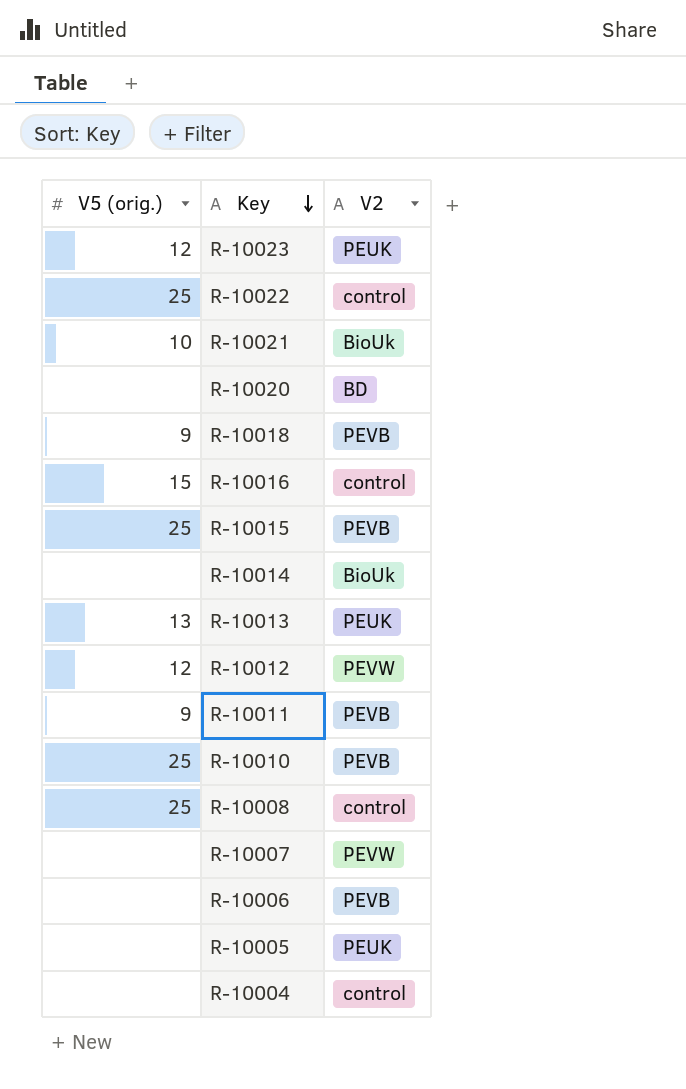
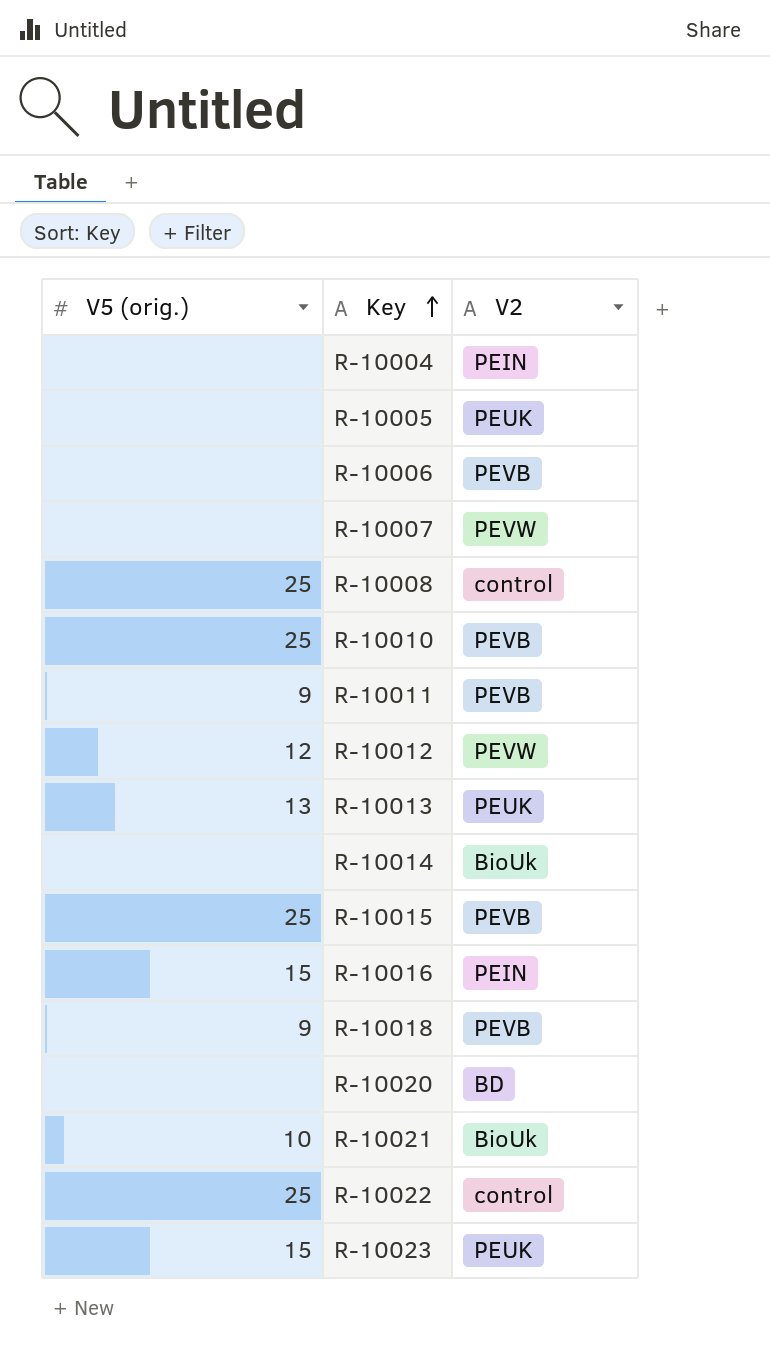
row order: Key descending -> Key ascending
R-10004 | V2: control -> PEIN
R-10016 | V2: control -> PEIN
R-10023 | V5 (orig.): 12 -> 15

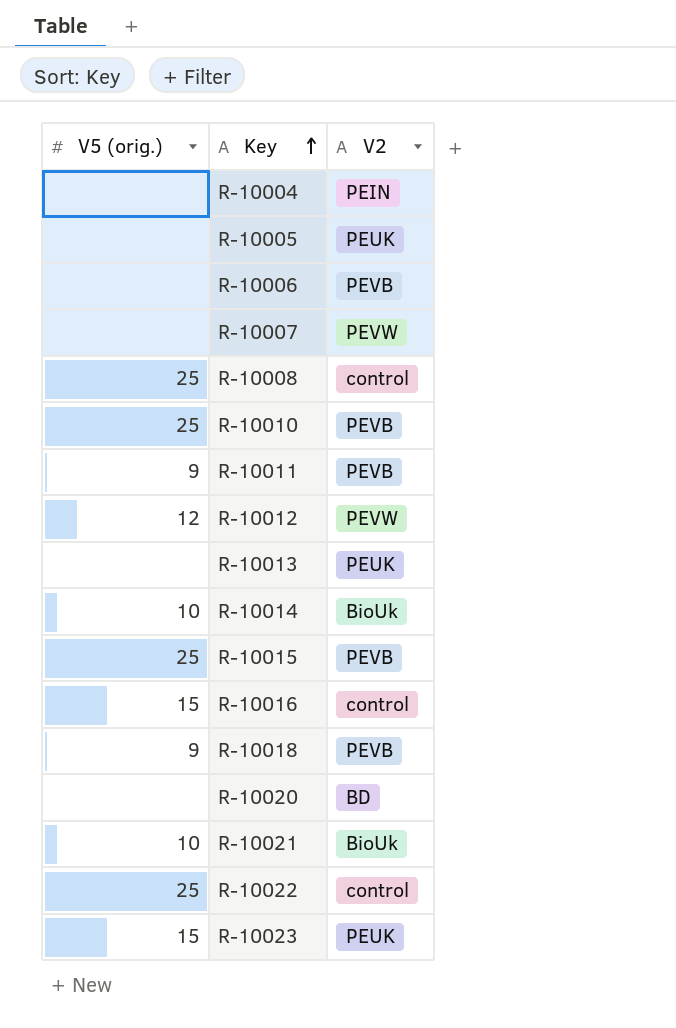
R-10013 | V5 (orig.): 13 -> none
R-10014 | V5 (orig.): none -> 10
R-10016 | V2: PEIN -> control

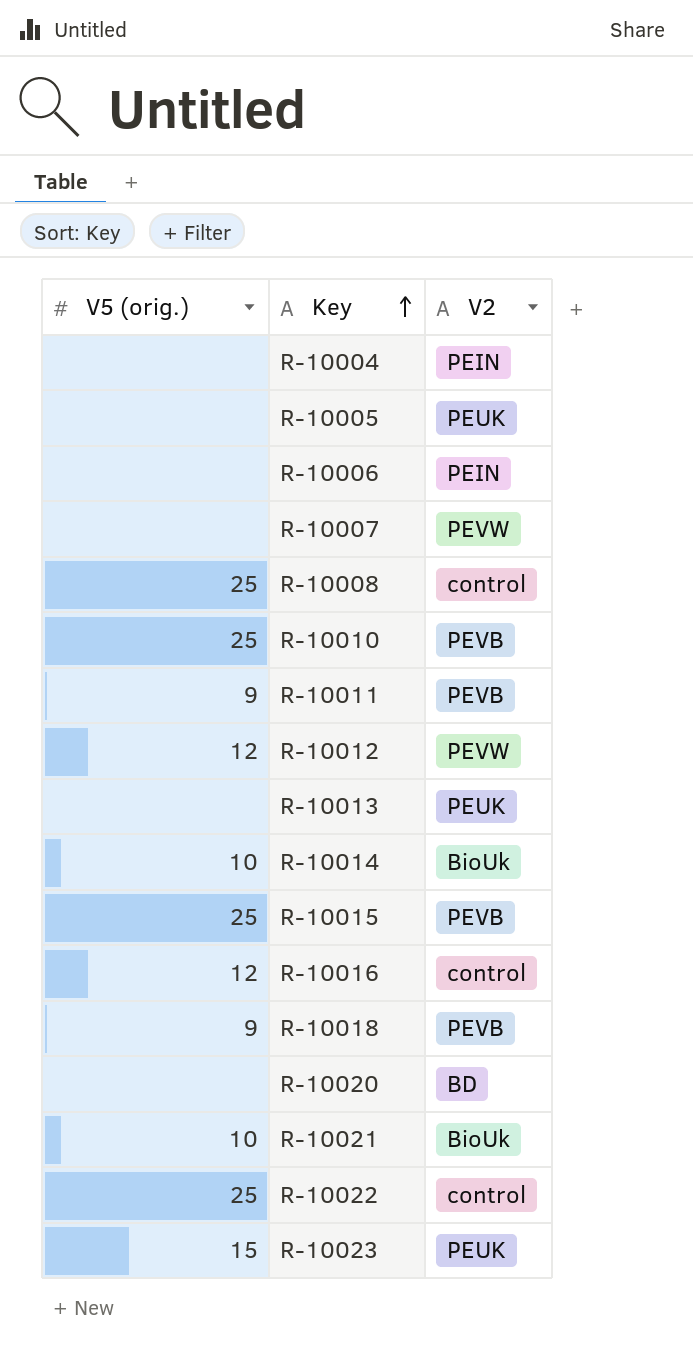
R-10006 | V2: PEVB -> PEIN
R-10016 | V5 (orig.): 15 -> 12

